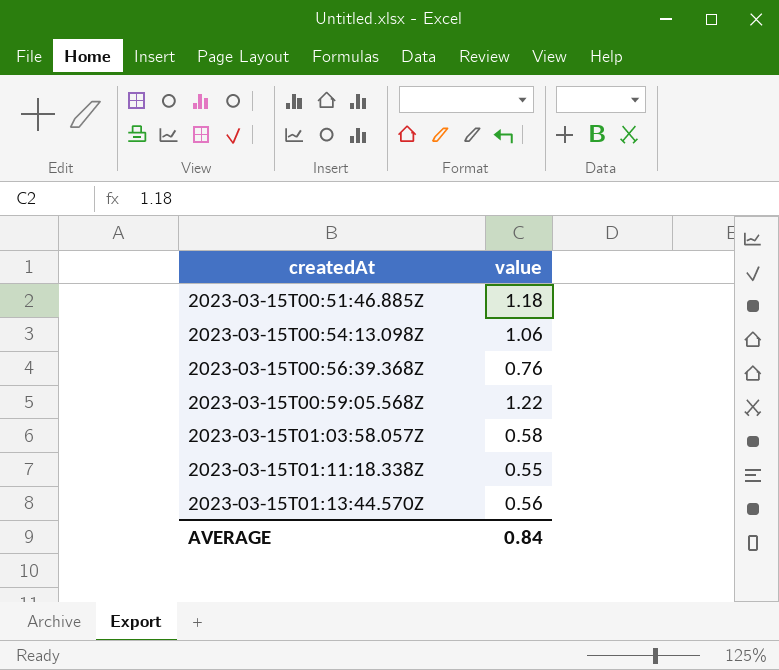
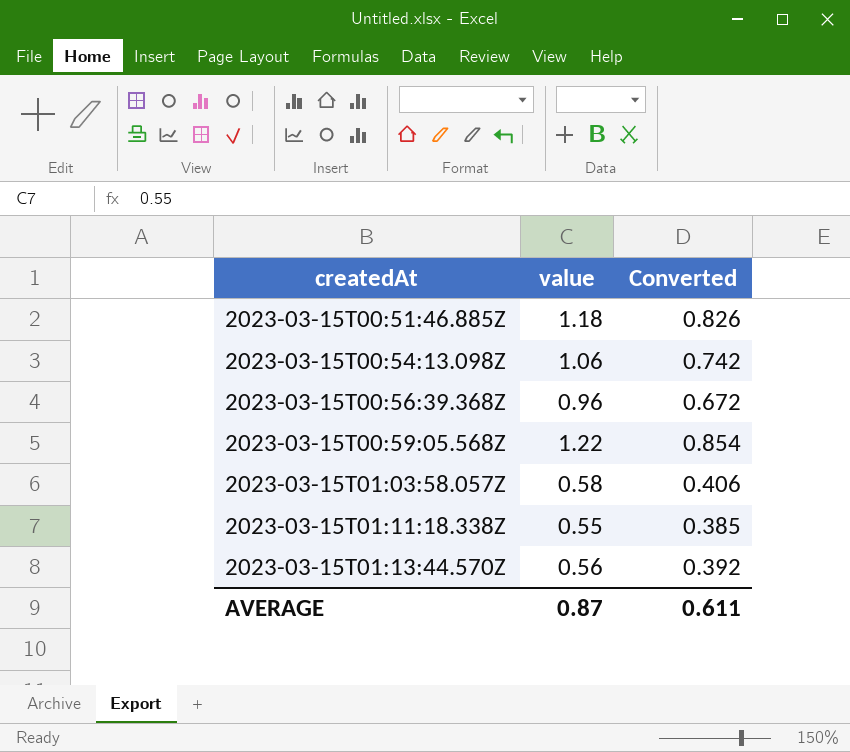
column Converted | formula: none -> [value] * 0.7
2023-03-15T00:56:39.368Z | value: 0.76 -> 0.96
AVERAGE | value: 0.84 -> 0.87

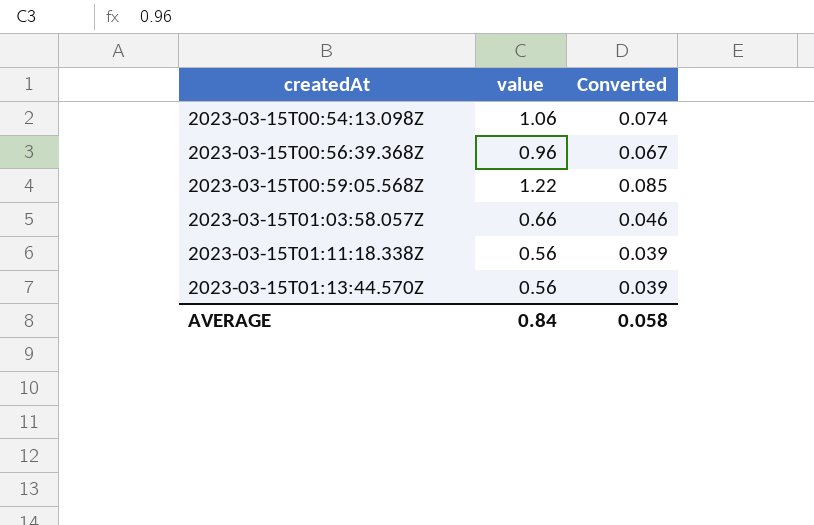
column Converted | formula: [value] * 0.7 -> [value] * 0.07
row 2023-03-15T00:51:46.885Z: 1.18 | 0.826 -> none
2023-03-15T01:03:58.057Z | value: 0.58 -> 0.66
2023-03-15T01:11:18.338Z | value: 0.55 -> 0.56
AVERAGE | value: 0.87 -> 0.84
AVERAGE | Converted: 0.611 -> 0.058

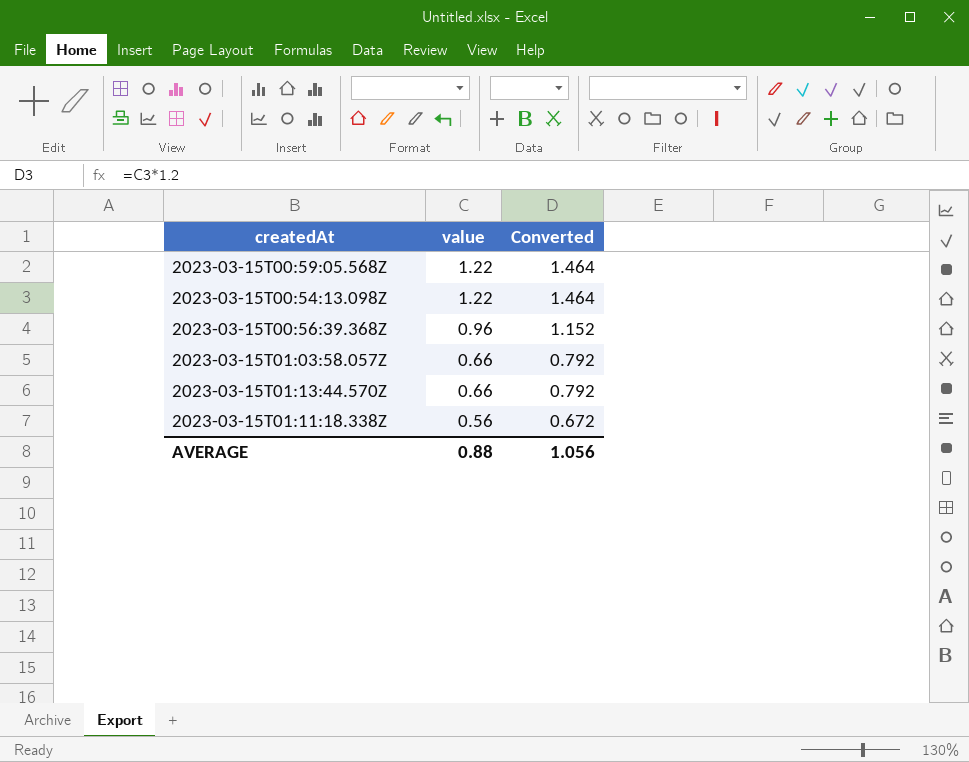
row order: createdAt ascending -> value descending
column Converted | formula: [value] * 0.07 -> [value] * 1.2
2023-03-15T00:54:13.098Z | value: 1.06 -> 1.22
2023-03-15T01:13:44.570Z | value: 0.56 -> 0.66
AVERAGE | value: 0.84 -> 0.88
AVERAGE | Converted: 0.058 -> 1.056

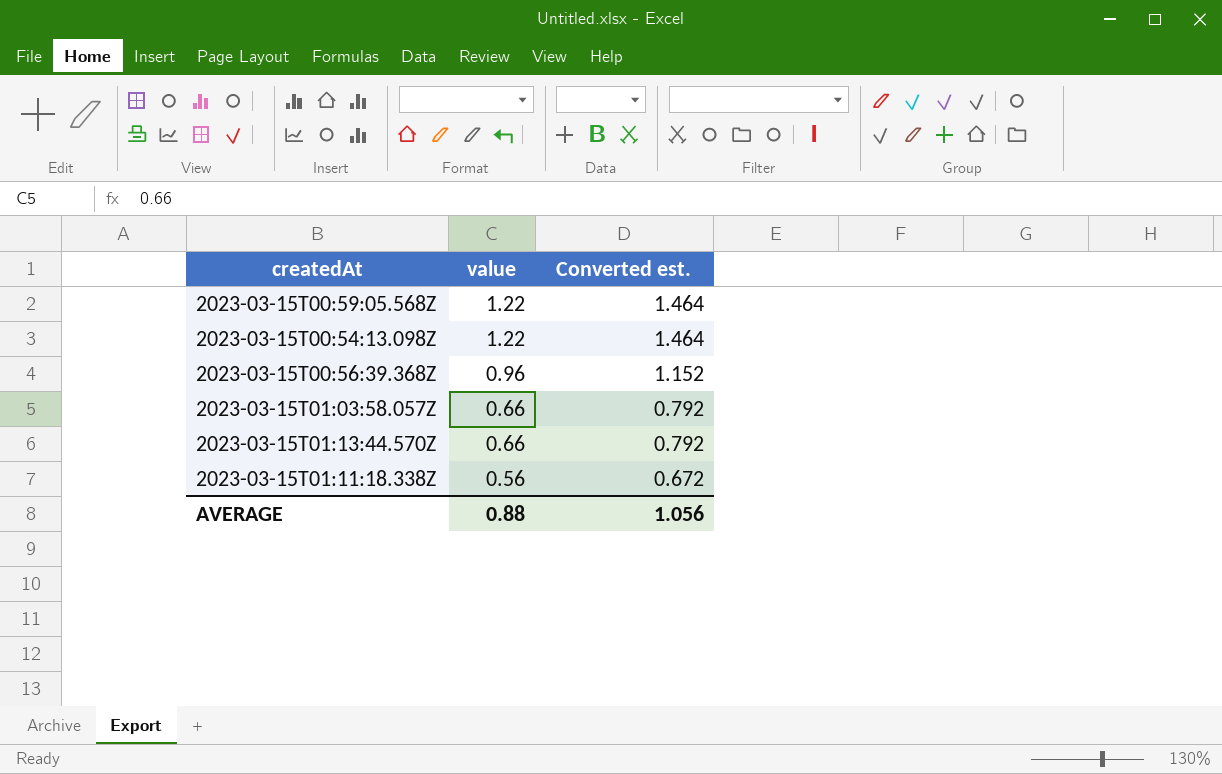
column name: Converted -> Converted est.

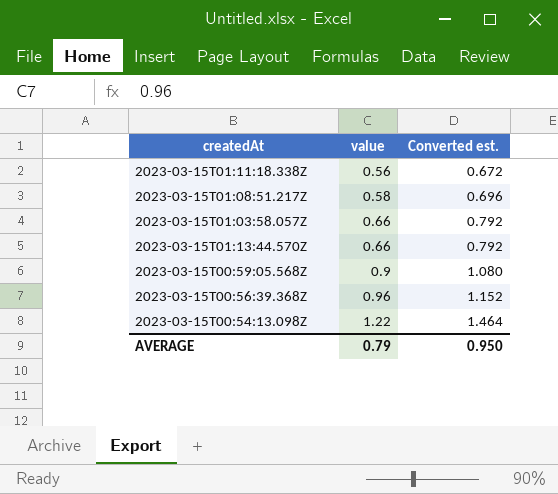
row order: value descending -> value ascending
row 2023-03-15T01:08:51.217Z: none -> 0.58 | 0.696
2023-03-15T00:59:05.568Z | value: 1.22 -> 0.9
2023-03-15T00:59:05.568Z | Converted est.: 1.464 -> 1.080
AVERAGE | value: 0.88 -> 0.79
AVERAGE | Converted est.: 1.056 -> 0.950

